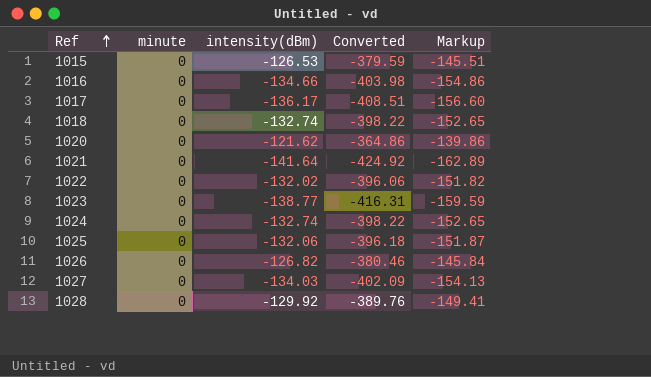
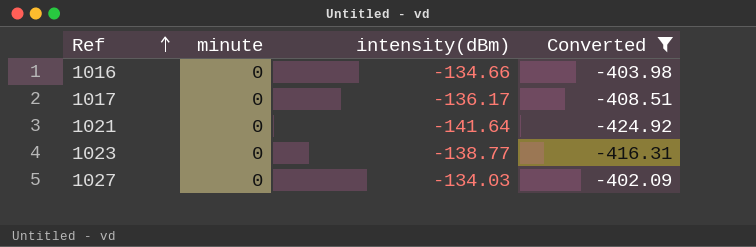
filter: none -> Converted <= -402.09
column Markup | formula: [intensity(dBm)] * 1.15 -> none

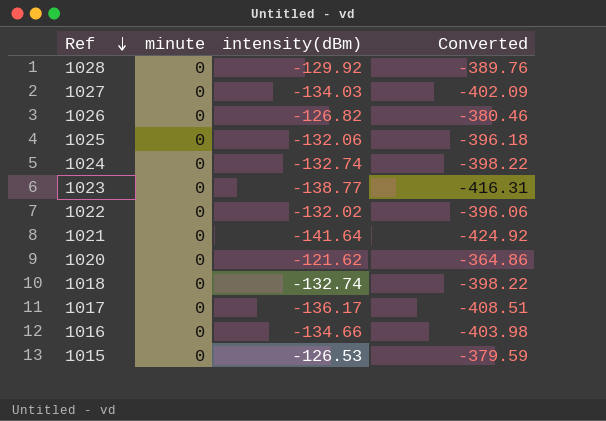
filter: Converted <= -402.09 -> none
row order: Ref ascending -> Ref descending

